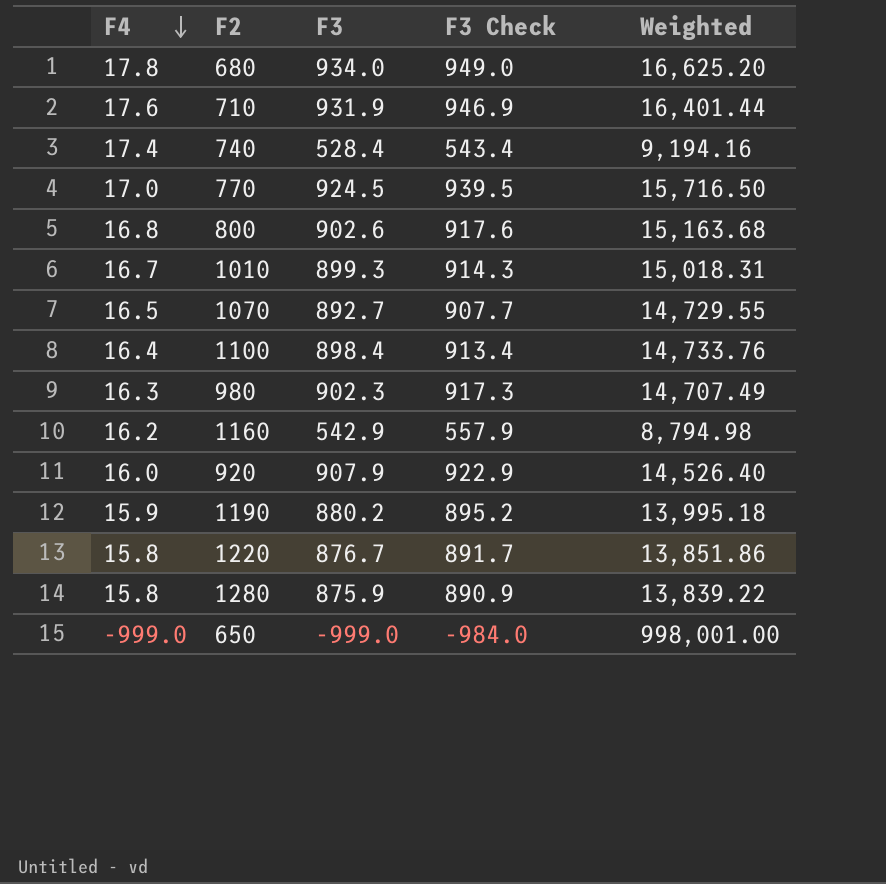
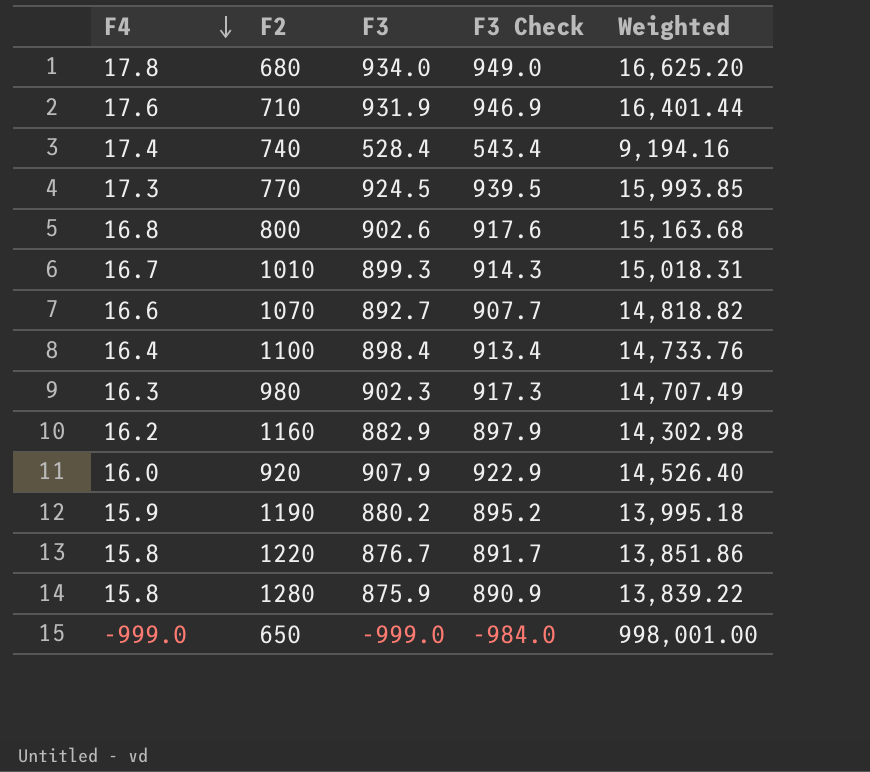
770 | F4: 17.0 -> 17.3
770 | Weighted: 15,716.50 -> 15,993.85
1070 | F4: 16.5 -> 16.6
1070 | Weighted: 14,729.55 -> 14,818.82
1160 | F3: 542.9 -> 882.9
1160 | F3 Check: 557.9 -> 897.9
1160 | Weighted: 8,794.98 -> 14,302.98

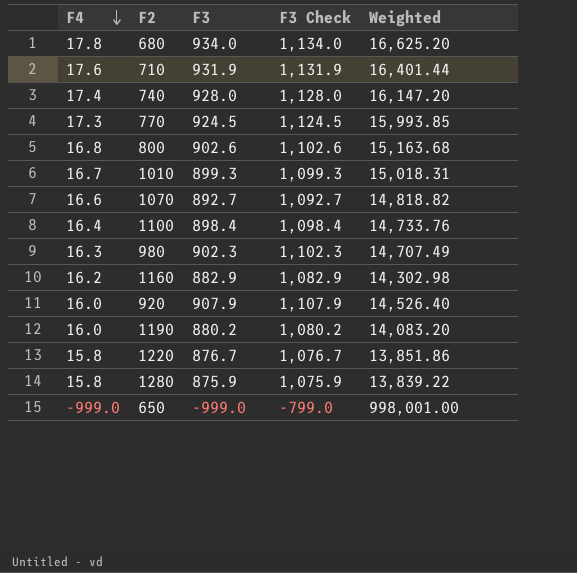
column F3 Check | formula: [F3] + 15 -> [F3] + 200
740 | F3: 528.4 -> 928.0
740 | Weighted: 9,194.16 -> 16,147.20
1190 | F4: 15.9 -> 16.0
1190 | Weighted: 13,995.18 -> 14,083.20

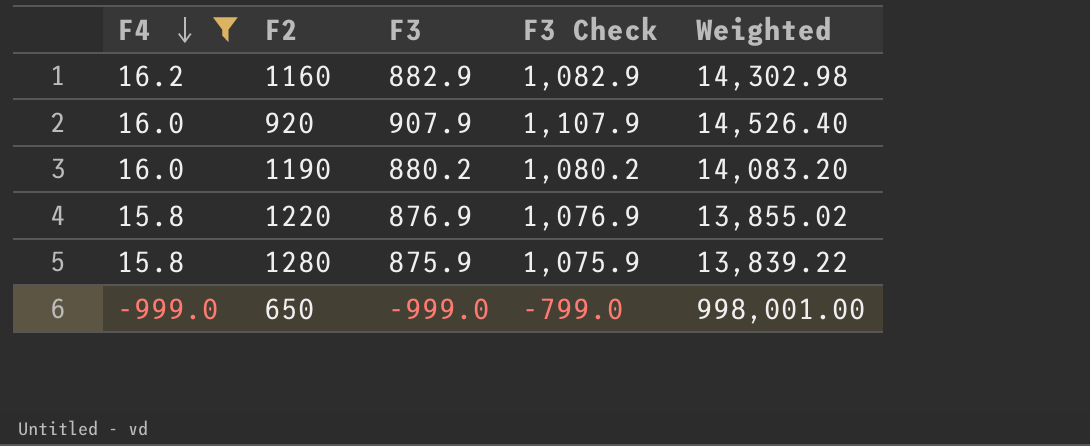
filter: none -> F4 <= 16.2
1220 | F3: 876.7 -> 876.9
1220 | F3 Check: 1,076.7 -> 1,076.9
1220 | Weighted: 13,851.86 -> 13,855.02

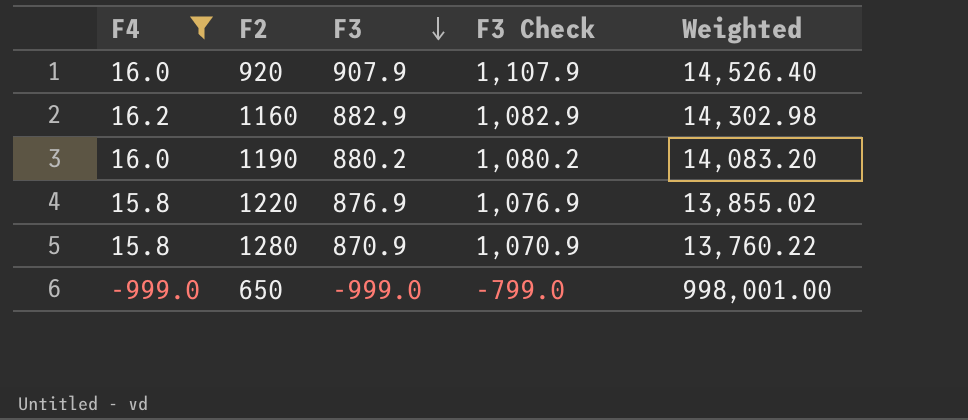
row order: F4 descending -> F3 descending
1280 | F3: 875.9 -> 870.9
1280 | F3 Check: 1,075.9 -> 1,070.9
1280 | Weighted: 13,839.22 -> 13,760.22

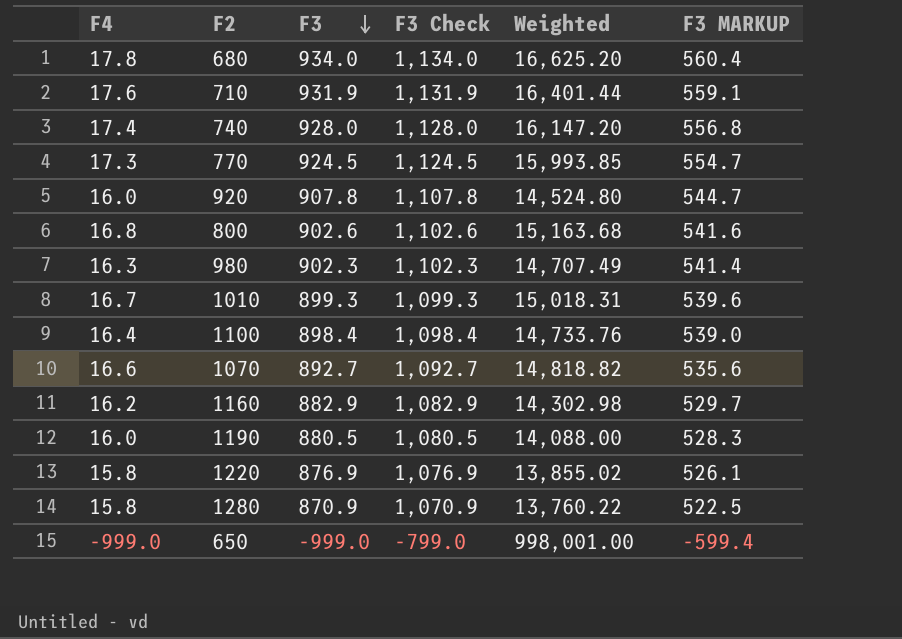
filter: F4 <= 16.2 -> none
column F3 MARKUP | formula: none -> [F3] * 0.6
920 | F3: 907.9 -> 907.8
920 | F3 Check: 1,107.9 -> 1,107.8
920 | Weighted: 14,526.40 -> 14,524.80
1190 | F3: 880.2 -> 880.5
1190 | F3 Check: 1,080.2 -> 1,080.5
1190 | Weighted: 14,083.20 -> 14,088.00

